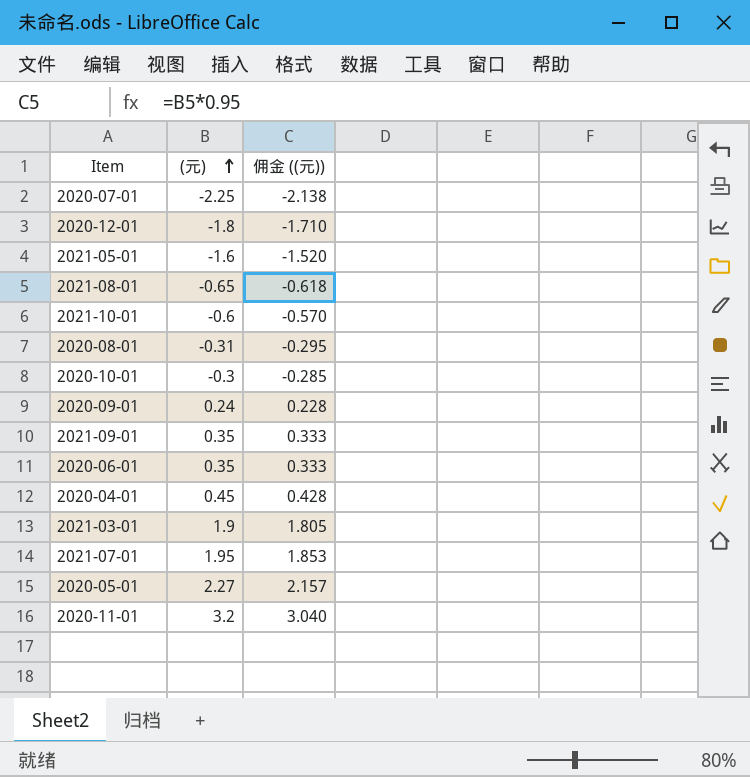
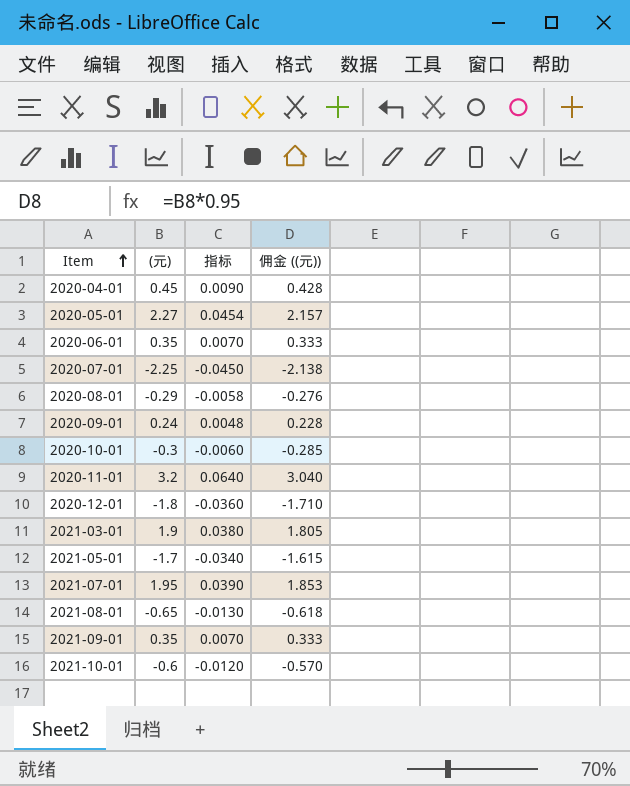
row order: (元) ascending -> Item ascending
column 指标 | formula: none -> [(元)] * 0.02
2020-08-01 | (元): -0.31 -> -0.29
2020-08-01 | 佣金 ((元)): -0.295 -> -0.276
2021-05-01 | (元): -1.6 -> -1.7
2021-05-01 | 佣金 ((元)): -1.520 -> -1.615

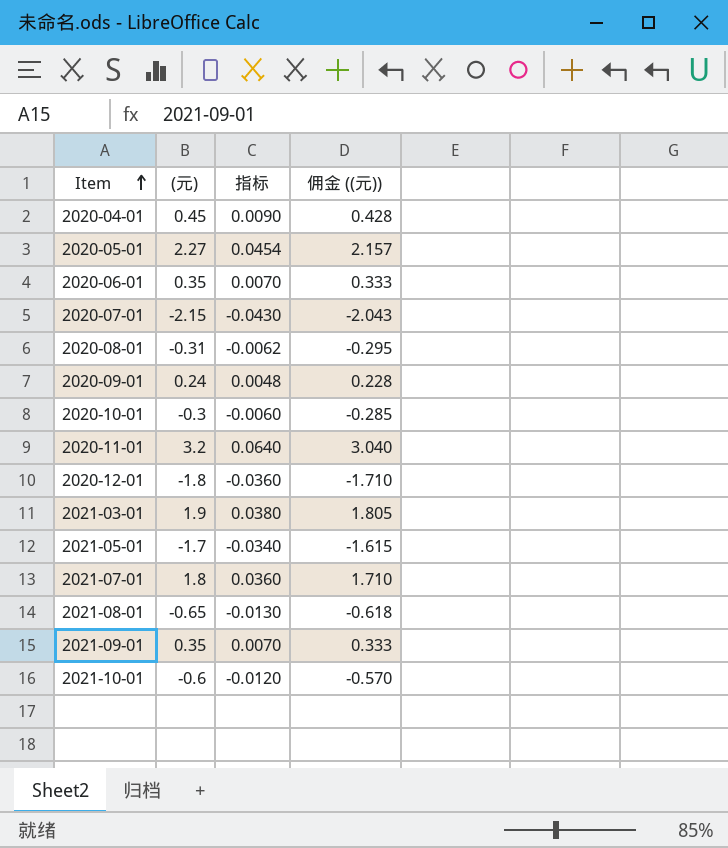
2020-07-01 | (元): -2.25 -> -2.15
2020-07-01 | 指标: -0.0450 -> -0.0430
2020-07-01 | 佣金 ((元)): -2.138 -> -2.043
2020-08-01 | (元): -0.29 -> -0.31
2020-08-01 | 指标: -0.0058 -> -0.0062
2020-08-01 | 佣金 ((元)): -0.276 -> -0.295
2021-07-01 | (元): 1.95 -> 1.8
2021-07-01 | 指标: 0.0390 -> 0.0360
2021-07-01 | 佣金 ((元)): 1.853 -> 1.710

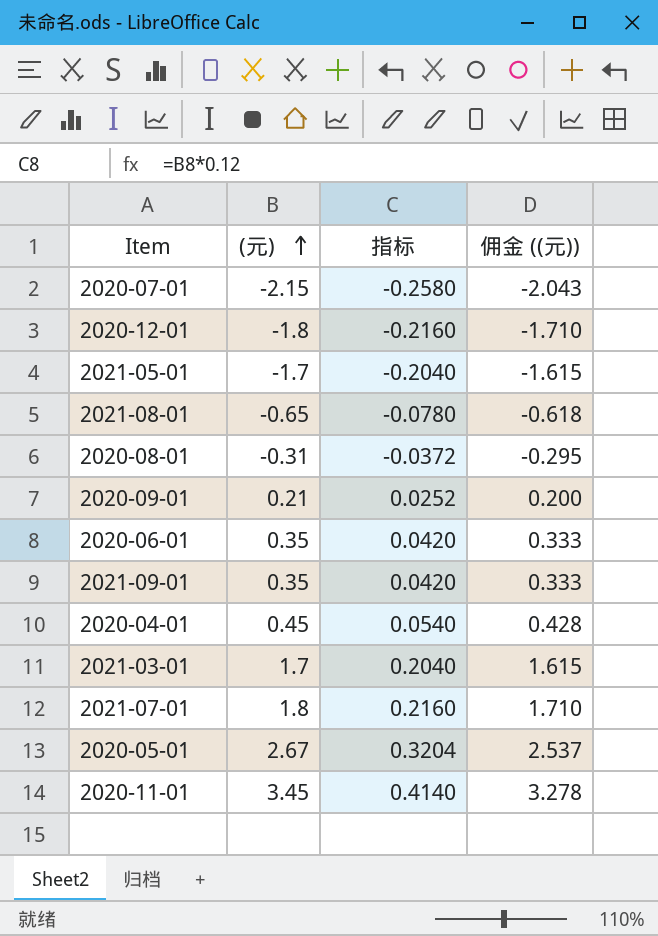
row order: Item ascending -> (元) ascending
column 指标 | formula: [(元)] * 0.02 -> [(元)] * 0.12
row 2020-10-01: -0.3 | -0.0060 | -0.285 -> none
row 2021-10-01: -0.6 | -0.0120 | -0.570 -> none
2020-09-01 | (元): 0.24 -> 0.21
2020-09-01 | 佣金 ((元)): 0.228 -> 0.200
2021-03-01 | (元): 1.9 -> 1.7
2021-03-01 | 佣金 ((元)): 1.805 -> 1.615
2020-05-01 | (元): 2.27 -> 2.67
2020-05-01 | 佣金 ((元)): 2.157 -> 2.537
2020-11-01 | (元): 3.2 -> 3.45
2020-11-01 | 佣金 ((元)): 3.040 -> 3.278

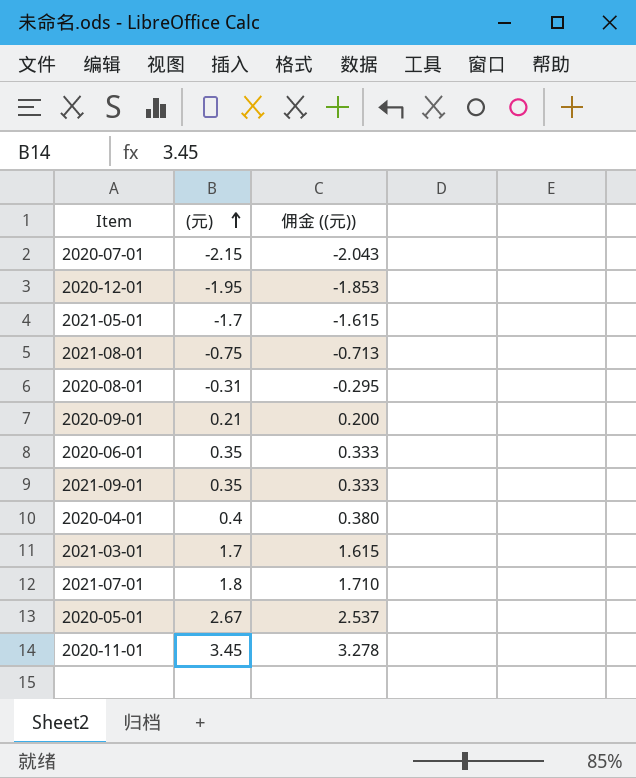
column 指标 | formula: [(元)] * 0.12 -> none
2020-12-01 | (元): -1.8 -> -1.95
2020-12-01 | 佣金 ((元)): -1.710 -> -1.853
2021-08-01 | (元): -0.65 -> -0.75
2021-08-01 | 佣金 ((元)): -0.618 -> -0.713
2020-04-01 | (元): 0.45 -> 0.4
2020-04-01 | 佣金 ((元)): 0.428 -> 0.380

